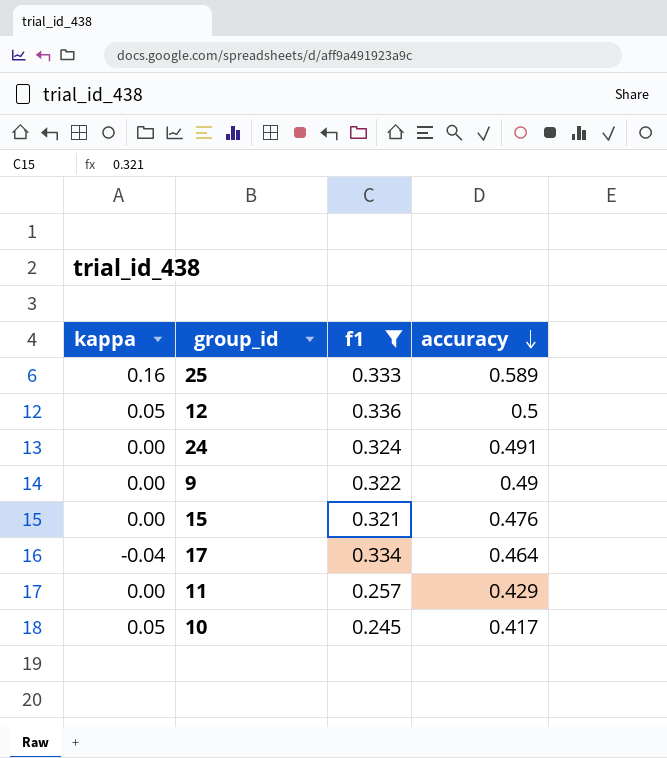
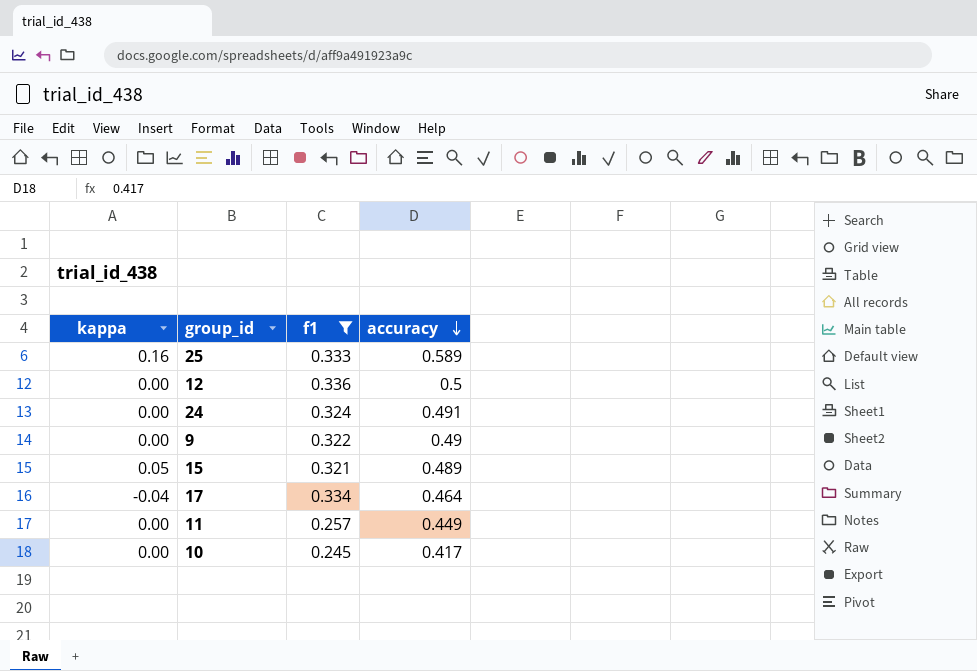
12 | kappa: 0.05 -> 0.00
15 | kappa: 0.00 -> 0.05
15 | accuracy: 0.476 -> 0.489
11 | accuracy: 0.429 -> 0.449
10 | kappa: 0.05 -> 0.00

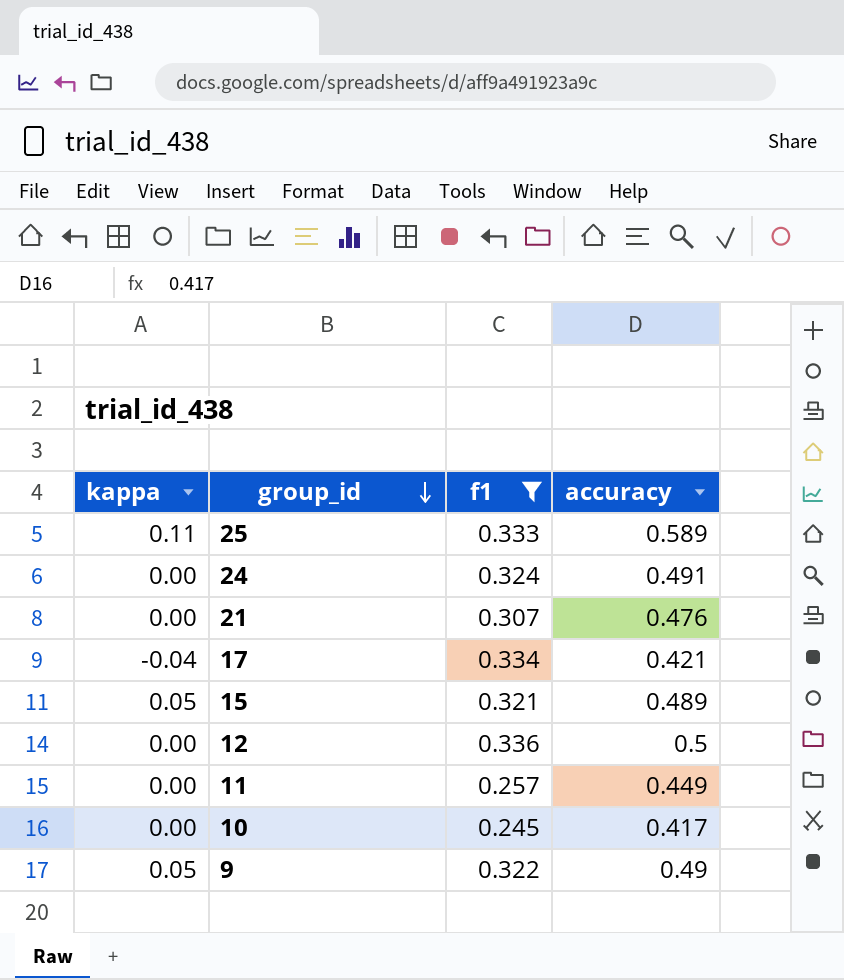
row order: accuracy descending -> group_id descending
25 | kappa: 0.16 -> 0.11
row 21: none -> 0.00 | 0.307 | 0.476
17 | accuracy: 0.464 -> 0.421
9 | kappa: 0.00 -> 0.05

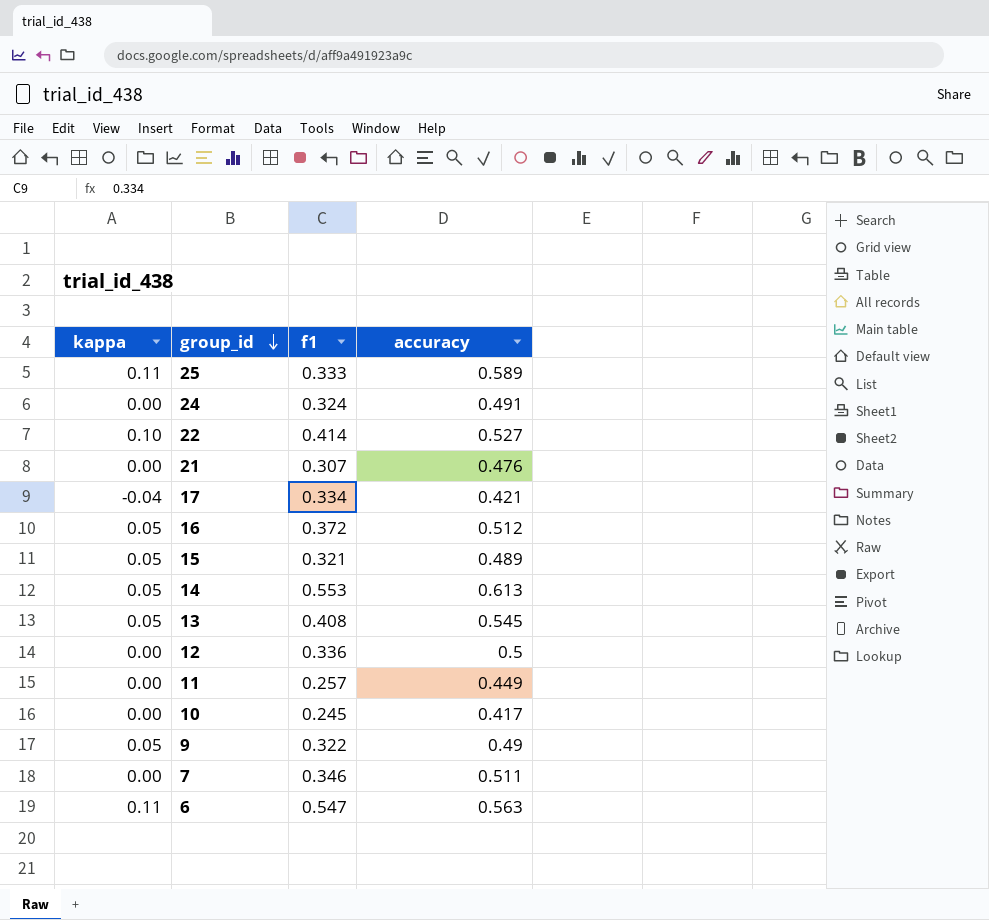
filter: f1 <= 0.336 -> none

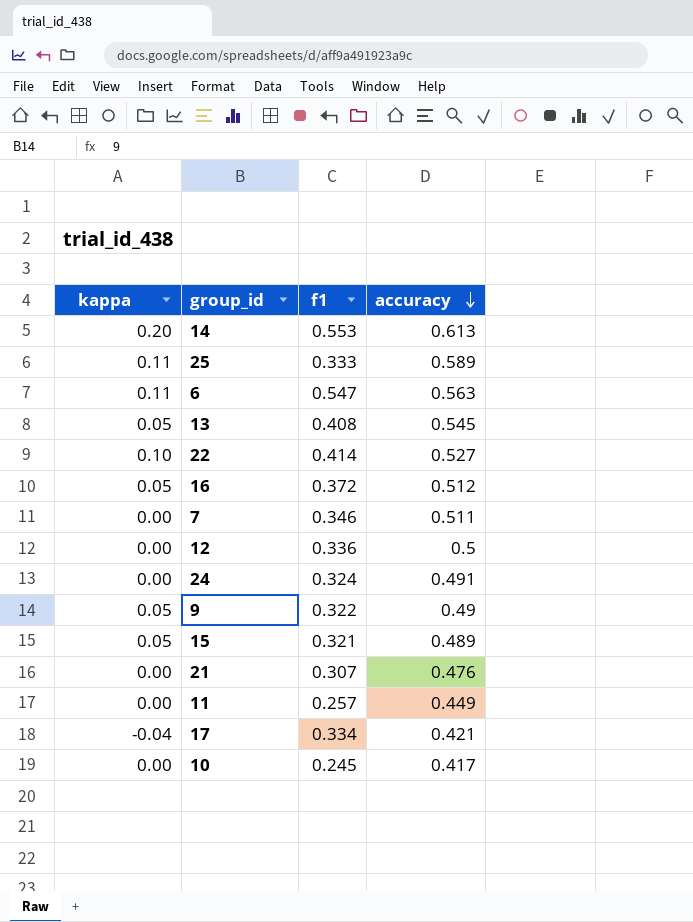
row order: group_id descending -> accuracy descending
14 | kappa: 0.05 -> 0.20

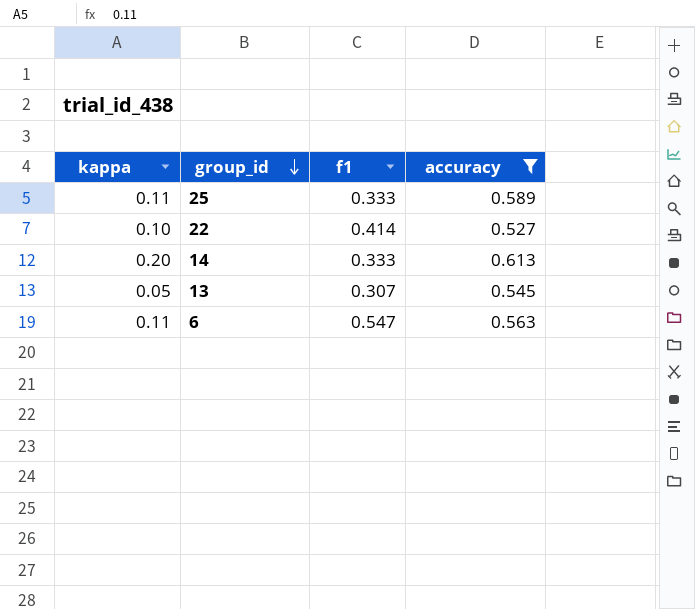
filter: none -> accuracy >= 0.527
row order: accuracy descending -> group_id descending
14 | f1: 0.553 -> 0.333
13 | f1: 0.408 -> 0.307

